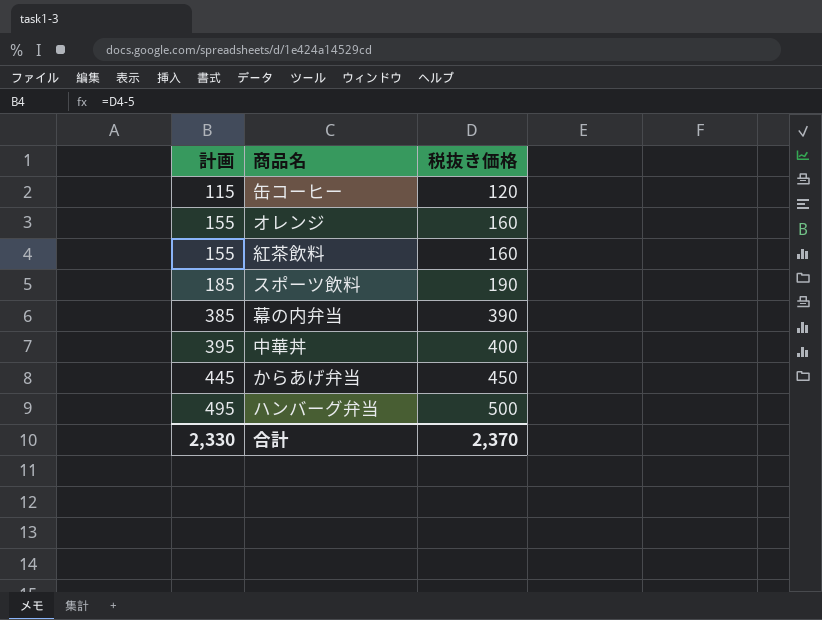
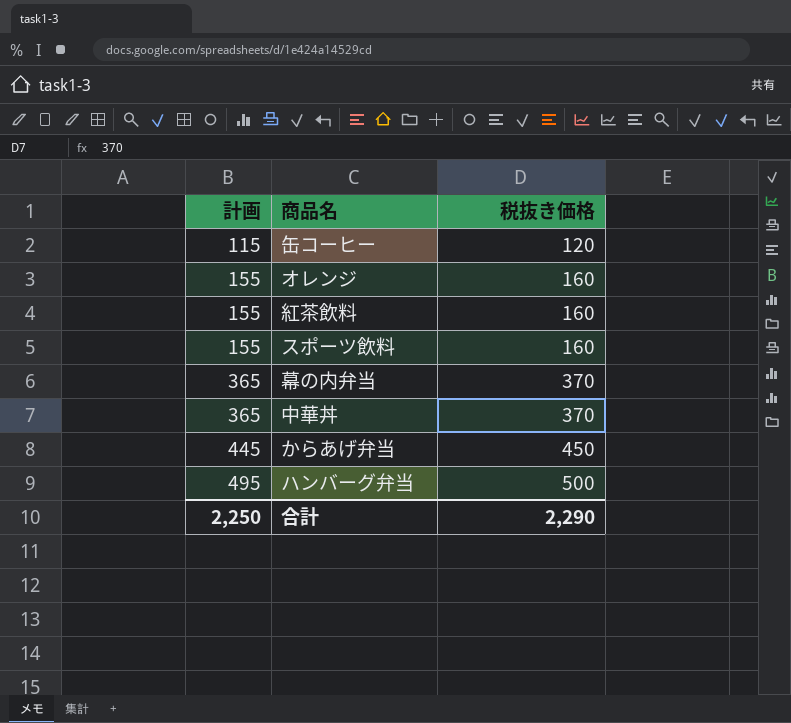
スポーツ飲料 | 計画: 185 -> 155
スポーツ飲料 | 税抜き価格: 190 -> 160
幕の内弁当 | 計画: 385 -> 365
幕の内弁当 | 税抜き価格: 390 -> 370
中華丼 | 計画: 395 -> 365
中華丼 | 税抜き価格: 400 -> 370
合計 | 計画: 2,330 -> 2,250
合計 | 税抜き価格: 2,370 -> 2,290

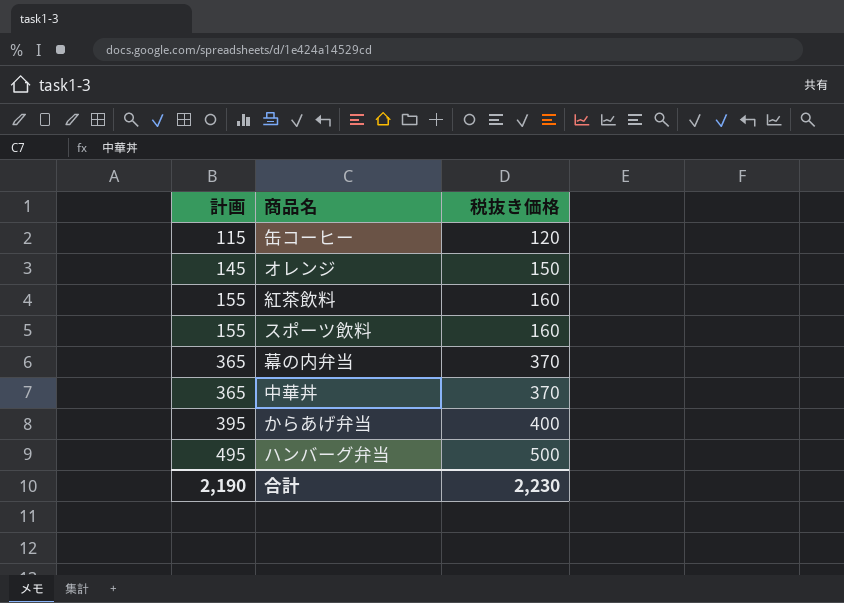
オレンジ | 計画: 155 -> 145
オレンジ | 税抜き価格: 160 -> 150
からあげ弁当 | 計画: 445 -> 395
からあげ弁当 | 税抜き価格: 450 -> 400
合計 | 計画: 2,250 -> 2,190
合計 | 税抜き価格: 2,290 -> 2,230

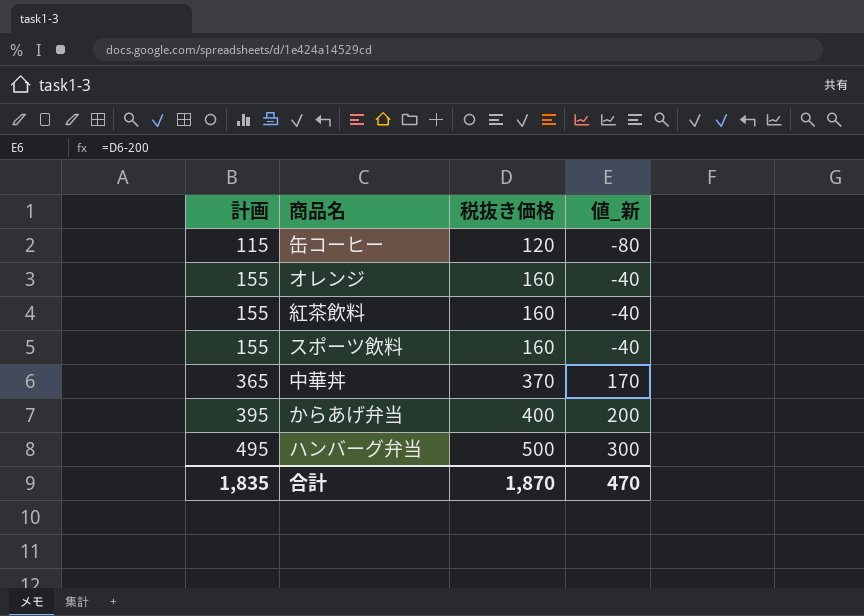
column 値_新 | formula: none -> [税抜き価格] - 200
row 幕の内弁当: 365 | 370 -> none
オレンジ | 計画: 145 -> 155
オレンジ | 税抜き価格: 150 -> 160
合計 | 計画: 2,190 -> 1,835
合計 | 税抜き価格: 2,230 -> 1,870

